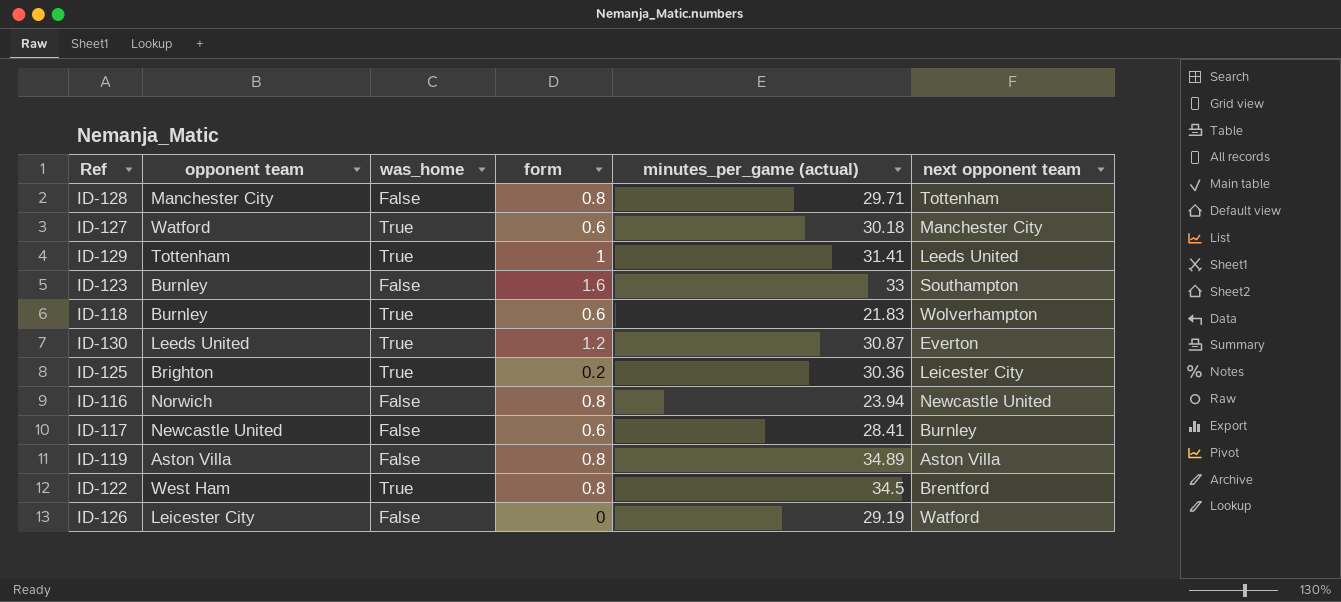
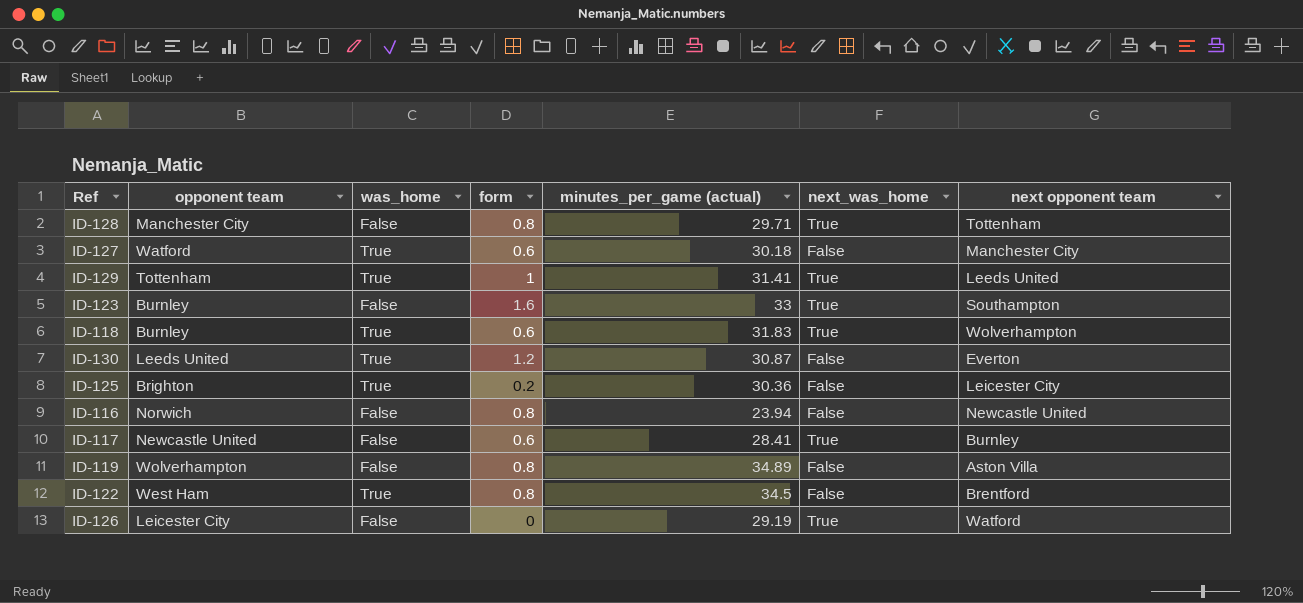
column next_was_home | position: none -> 6
ID-118 | minutes_per_game (actual): 21.83 -> 31.83
ID-119 | opponent team: Aston Villa -> Wolverhampton

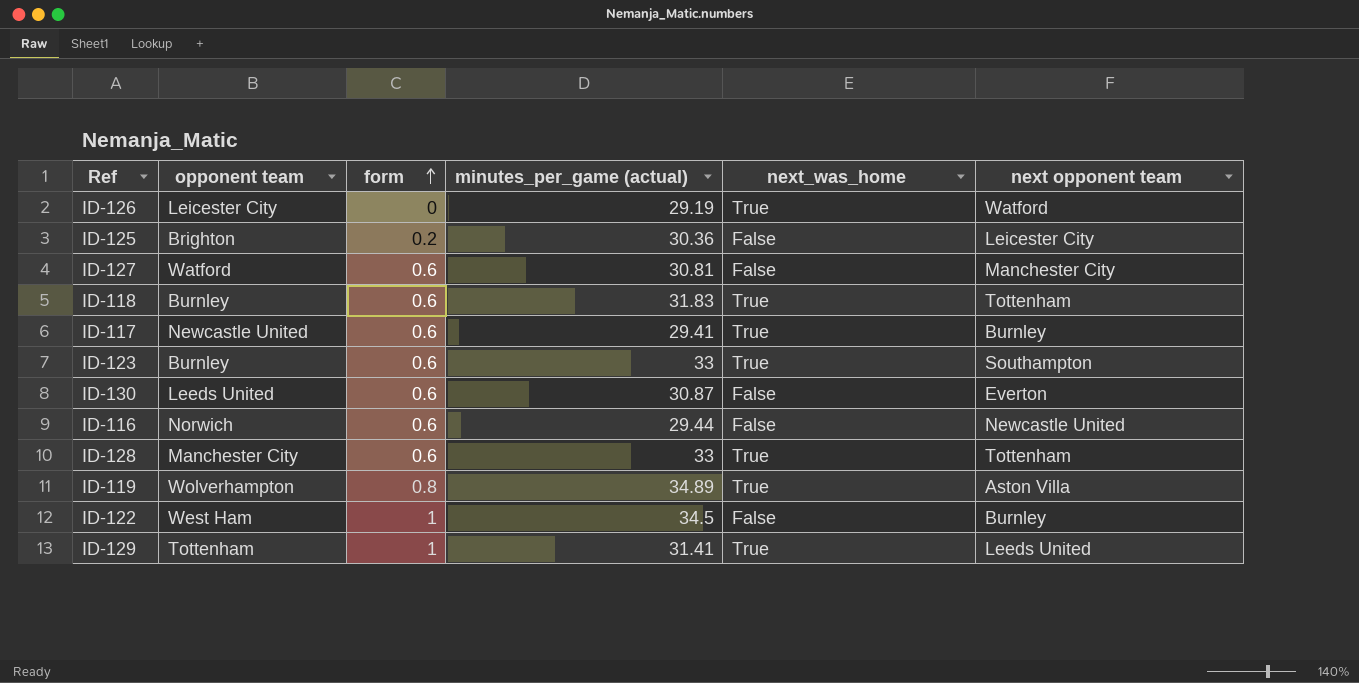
row order: none -> form ascending
column was_home | position: 3 -> none
ID-127 | minutes_per_game (actual): 30.18 -> 30.81
ID-118 | next opponent team: Wolverhampton -> Tottenham
ID-117 | minutes_per_game (actual): 28.41 -> 29.41
ID-123 | form: 1.6 -> 0.6
ID-130 | form: 1.2 -> 0.6
ID-116 | form: 0.8 -> 0.6
ID-116 | minutes_per_game (actual): 23.94 -> 29.44
ID-128 | form: 0.8 -> 0.6
ID-128 | minutes_per_game (actual): 29.71 -> 33
ID-119 | next_was_home: False -> True
ID-122 | form: 0.8 -> 1
ID-122 | next opponent team: Brentford -> Burnley

